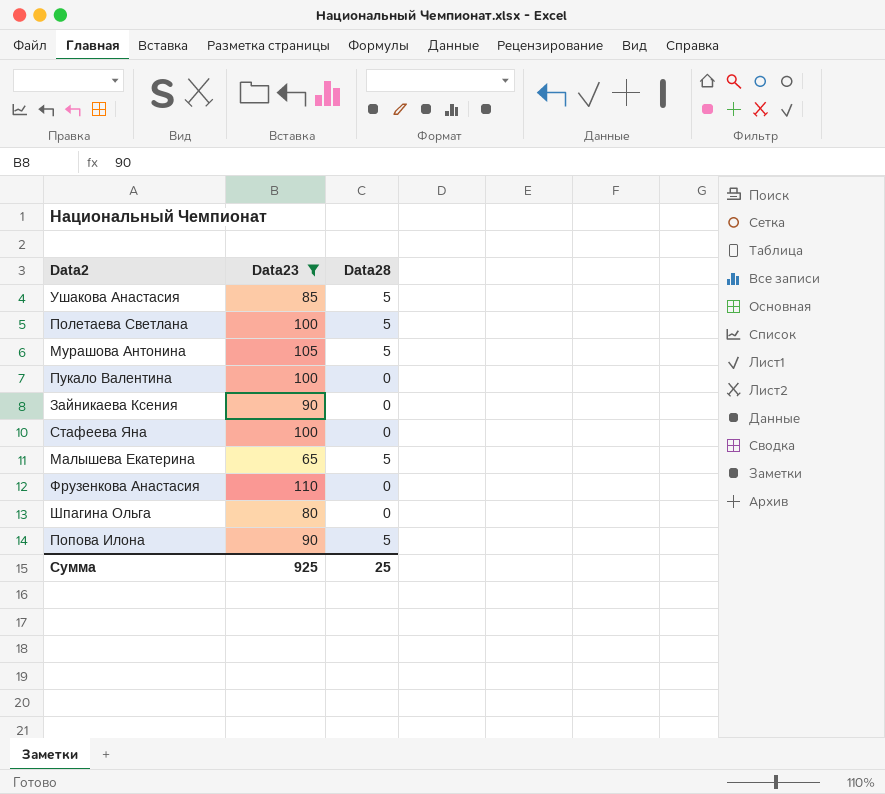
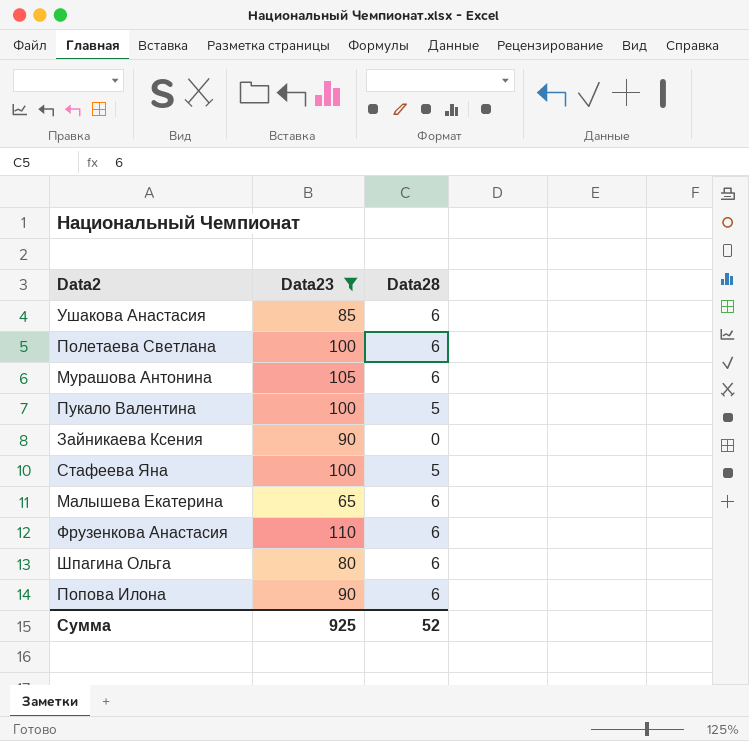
Ушакова Анастасия | Data28: 5 -> 6
Полетаева Светлана | Data28: 5 -> 6
Мурашова Антонина | Data28: 5 -> 6
Пукало Валентина | Data28: 0 -> 5
Стафеева Яна | Data28: 0 -> 5
Малышева Екатерина | Data28: 5 -> 6
Фрузенкова Анастасия | Data28: 0 -> 6
Шпагина Ольга | Data28: 0 -> 6
Попова Илона | Data28: 5 -> 6
Сумма | Data28: 25 -> 52

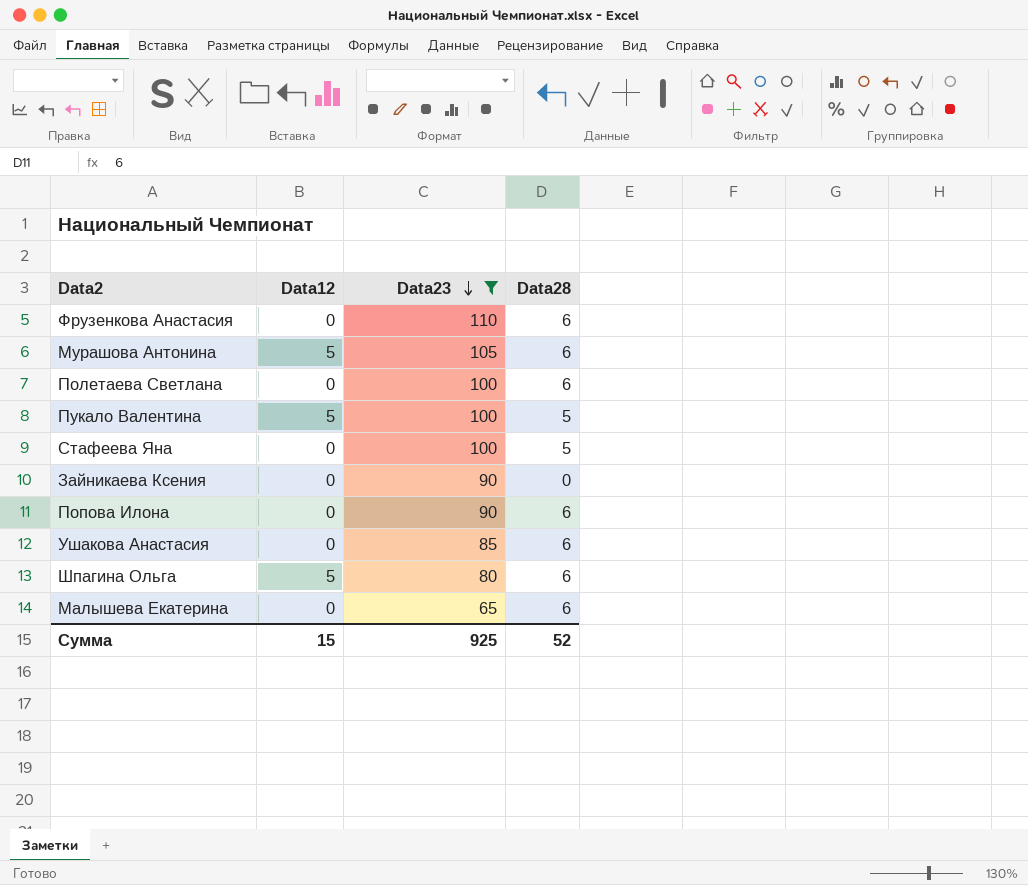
row order: none -> Data23 descending
column Data12 | position: none -> 2

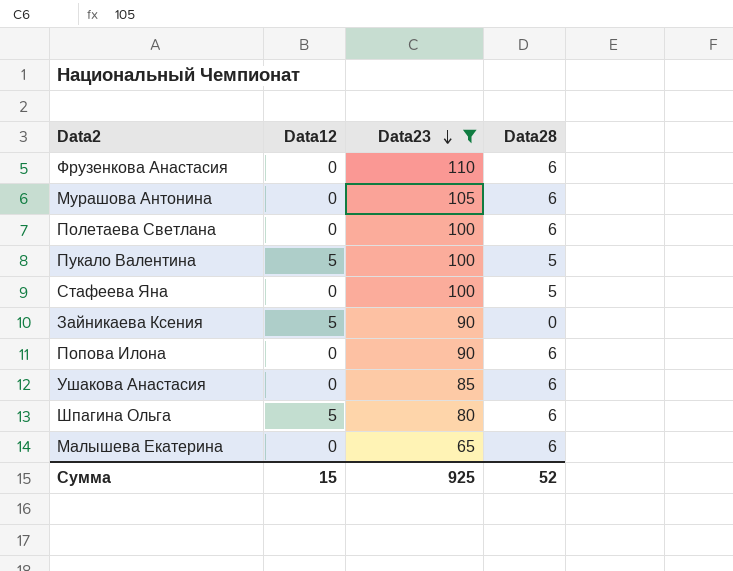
Мурашова Антонина | Data12: 5 -> 0
Зайникаева Ксения | Data12: 0 -> 5

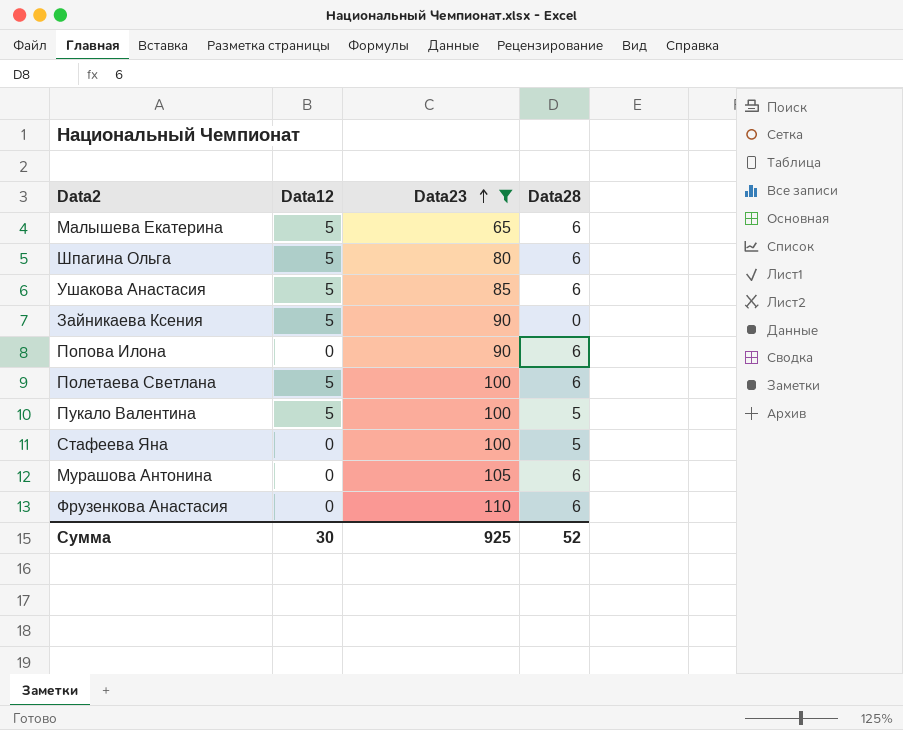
row order: Data23 descending -> Data23 ascending
Малышева Екатерина | Data12: 0 -> 5
Ушакова Анастасия | Data12: 0 -> 5
Полетаева Светлана | Data12: 0 -> 5
Сумма | Data12: 15 -> 30

